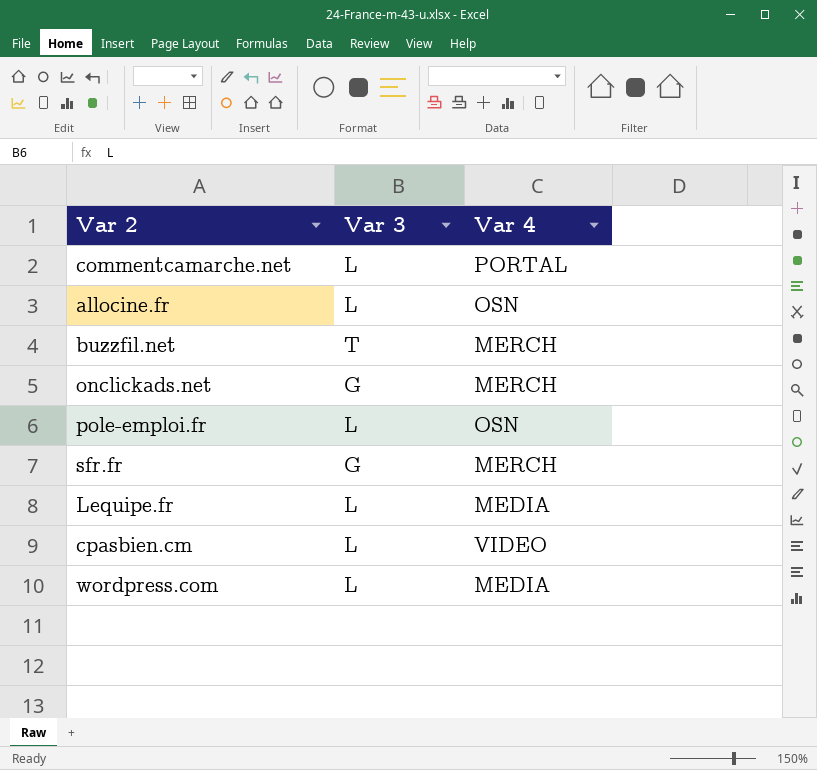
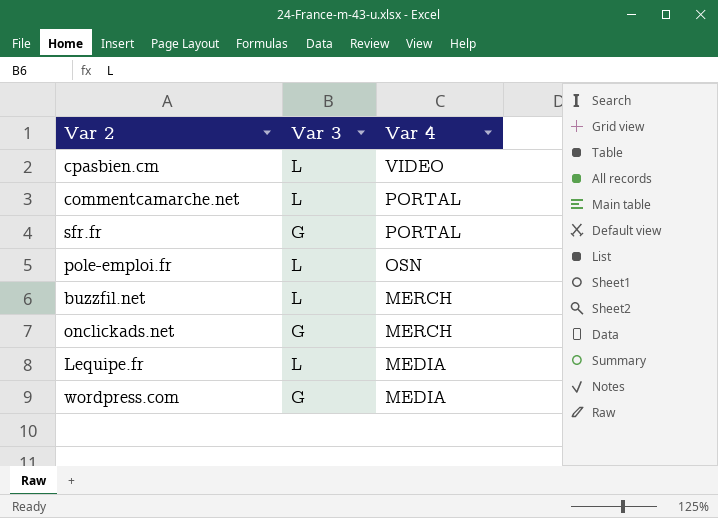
row order: none -> Var 4 descending
row allocine.fr: L | OSN -> none
sfr.fr | Var 4: MERCH -> PORTAL
buzzfil.net | Var 3: T -> L
wordpress.com | Var 3: L -> G

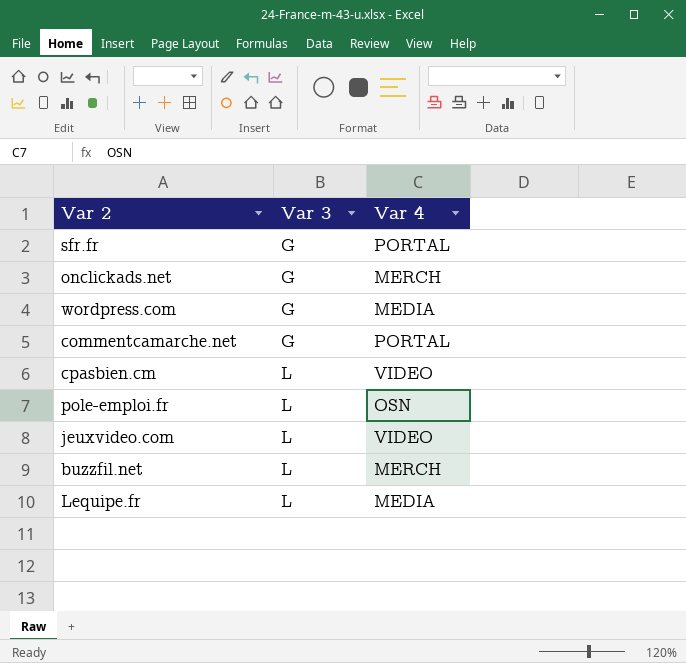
row order: Var 4 descending -> Var 3 ascending
commentcamarche.net | Var 3: L -> G
row jeuxvideo.com: none -> L | VIDEO

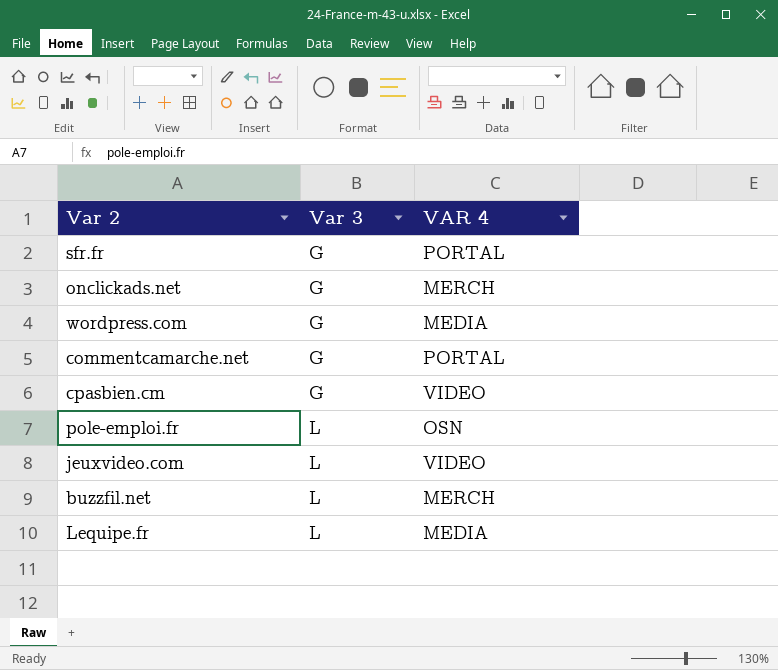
column name: Var 4 -> VAR 4
cpasbien.cm | Var 3: L -> G

